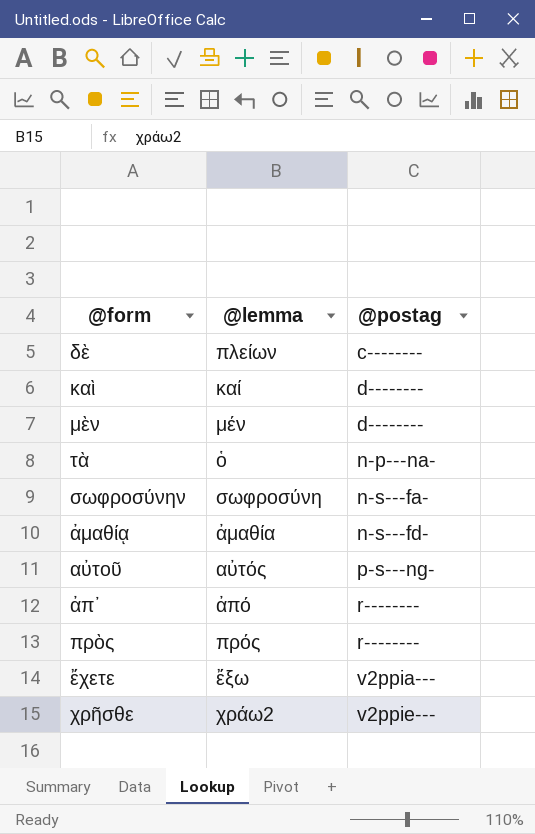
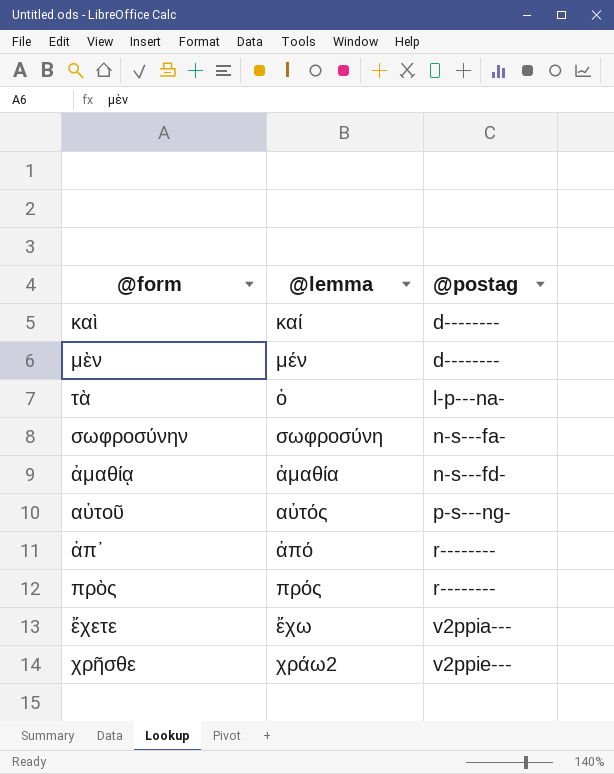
row δὲ: πλείων | c-------- -> none
τὰ | @postag: n-p---na- -> l-p---na-
ἔχετε | @lemma: ἔξω -> ἔχω

